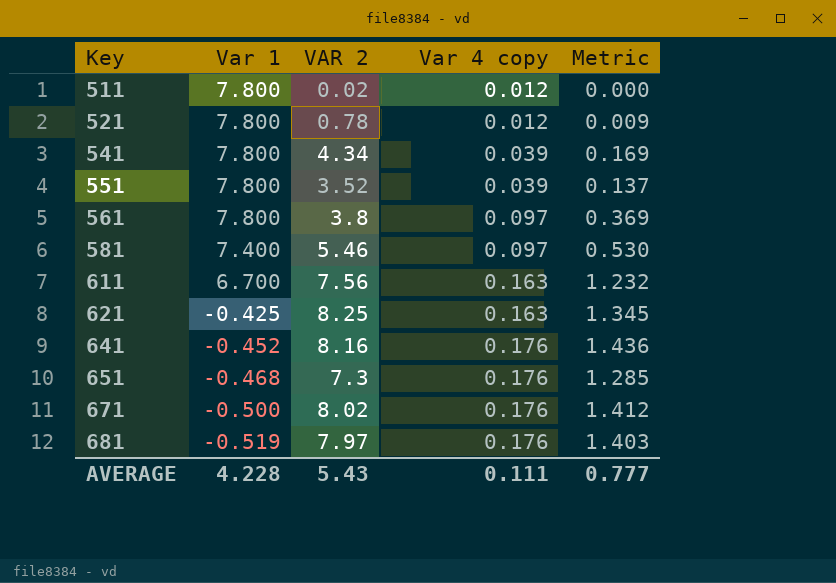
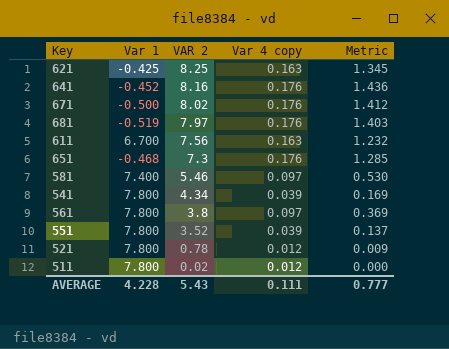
row order: Key ascending -> VAR 2 descending

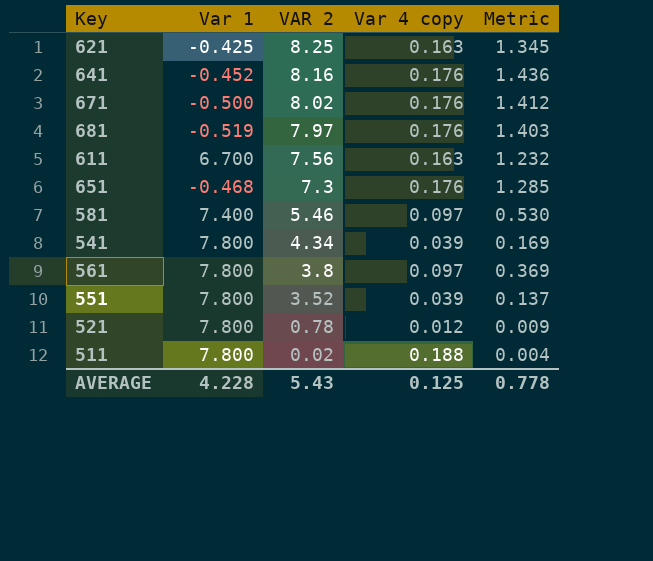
511 | Var 4 copy: 0.012 -> 0.188
511 | Metric: 0.000 -> 0.004
AVERAGE | Var 4 copy: 0.111 -> 0.125
AVERAGE | Metric: 0.777 -> 0.778

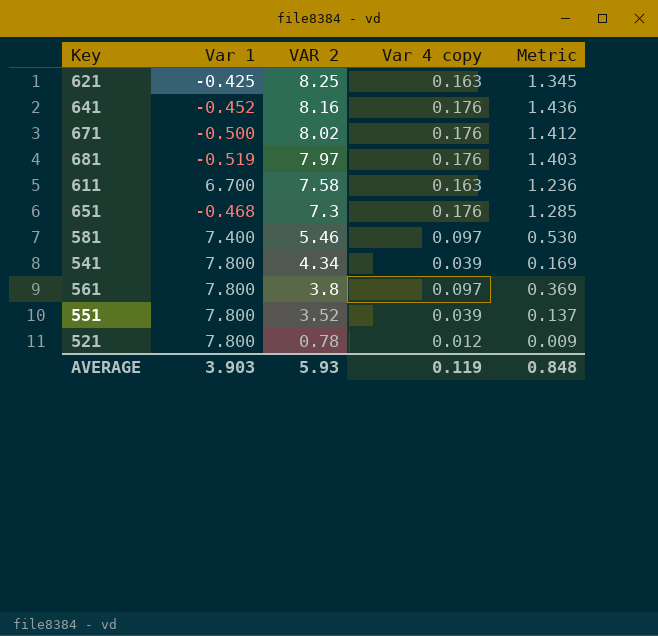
row 511: 7.800 | 0.02 | 0.188 | 0.004 -> none
611 | VAR 2: 7.56 -> 7.58
611 | Metric: 1.232 -> 1.236
AVERAGE | Var 1: 4.228 -> 3.903
AVERAGE | VAR 2: 5.43 -> 5.93
AVERAGE | Var 4 copy: 0.125 -> 0.119
AVERAGE | Metric: 0.778 -> 0.848

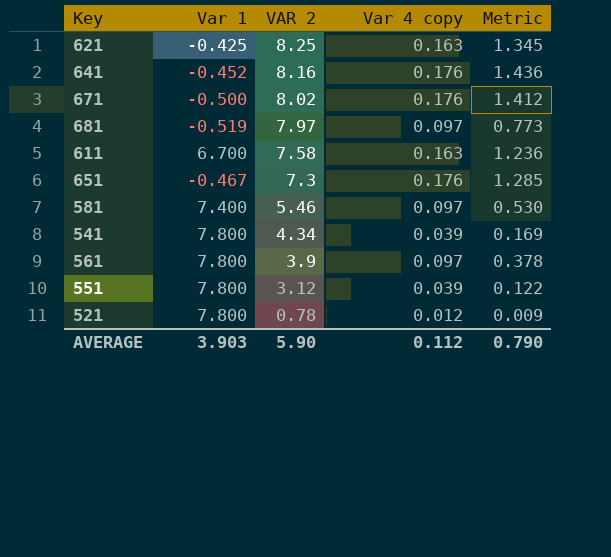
681 | Var 4 copy: 0.176 -> 0.097
681 | Metric: 1.403 -> 0.773
651 | Var 1: -0.468 -> -0.467
561 | VAR 2: 3.8 -> 3.9
561 | Metric: 0.369 -> 0.378
551 | VAR 2: 3.52 -> 3.12
551 | Metric: 0.137 -> 0.122
AVERAGE | VAR 2: 5.93 -> 5.90
AVERAGE | Var 4 copy: 0.119 -> 0.112
AVERAGE | Metric: 0.848 -> 0.790

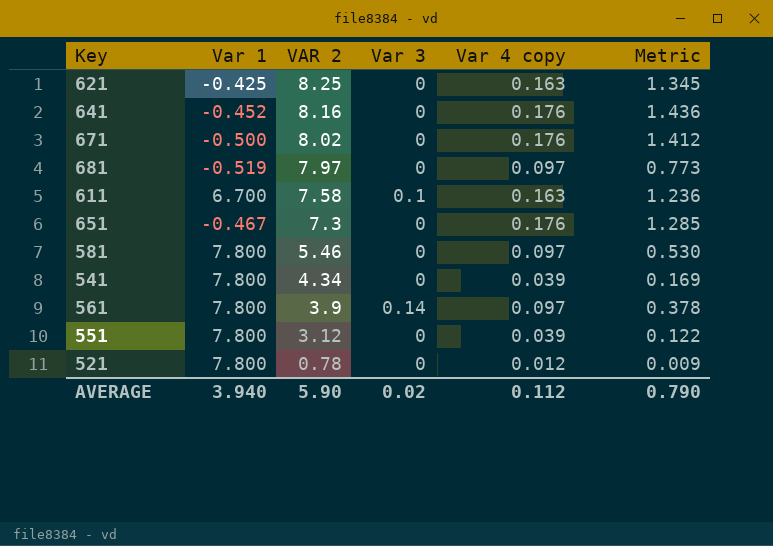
column Var 3 | position: none -> 4
581 | Var 1: 7.400 -> 7.800
AVERAGE | Var 1: 3.903 -> 3.940

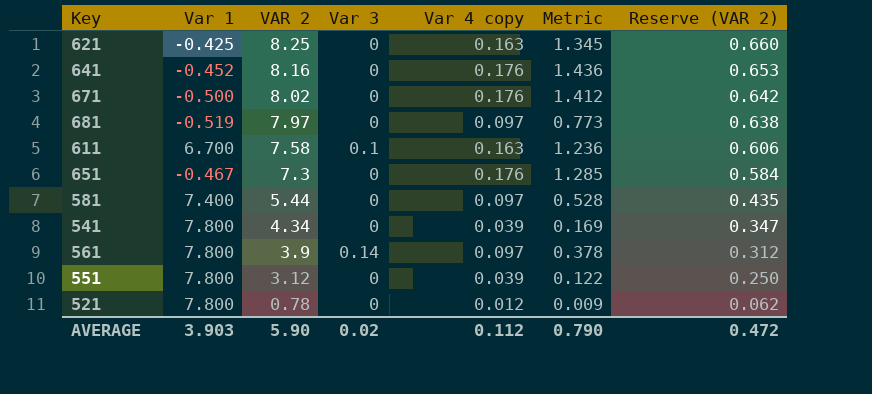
column Reserve (VAR 2) | formula: none -> [VAR 2] * 0.08
581 | Var 1: 7.800 -> 7.400
581 | VAR 2: 5.46 -> 5.44
581 | Metric: 0.530 -> 0.528
AVERAGE | Var 1: 3.940 -> 3.903

